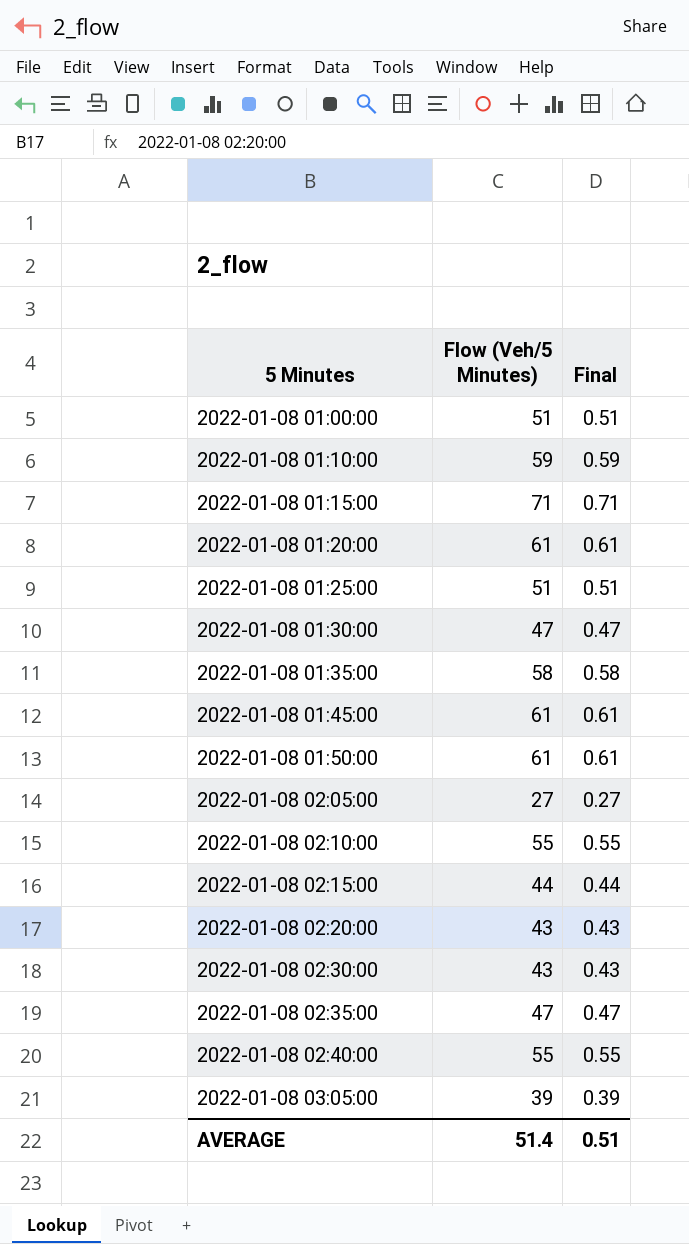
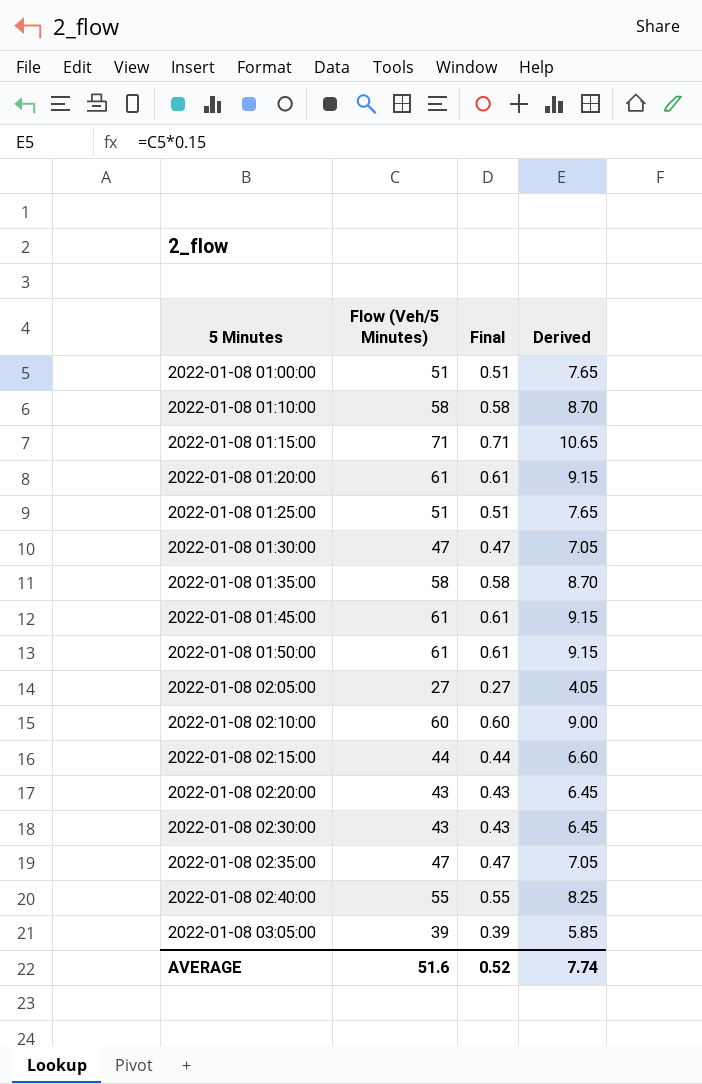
column Derived | formula: none -> [Flow (Veh/5 Minutes)] * 0.15
2022-01-08 01:10:00 | Flow (Veh/5 Minutes): 59 -> 58
2022-01-08 01:10:00 | Final: 0.59 -> 0.58
2022-01-08 02:10:00 | Flow (Veh/5 Minutes): 55 -> 60
2022-01-08 02:10:00 | Final: 0.55 -> 0.60
AVERAGE | Flow (Veh/5 Minutes): 51.4 -> 51.6
AVERAGE | Final: 0.51 -> 0.52

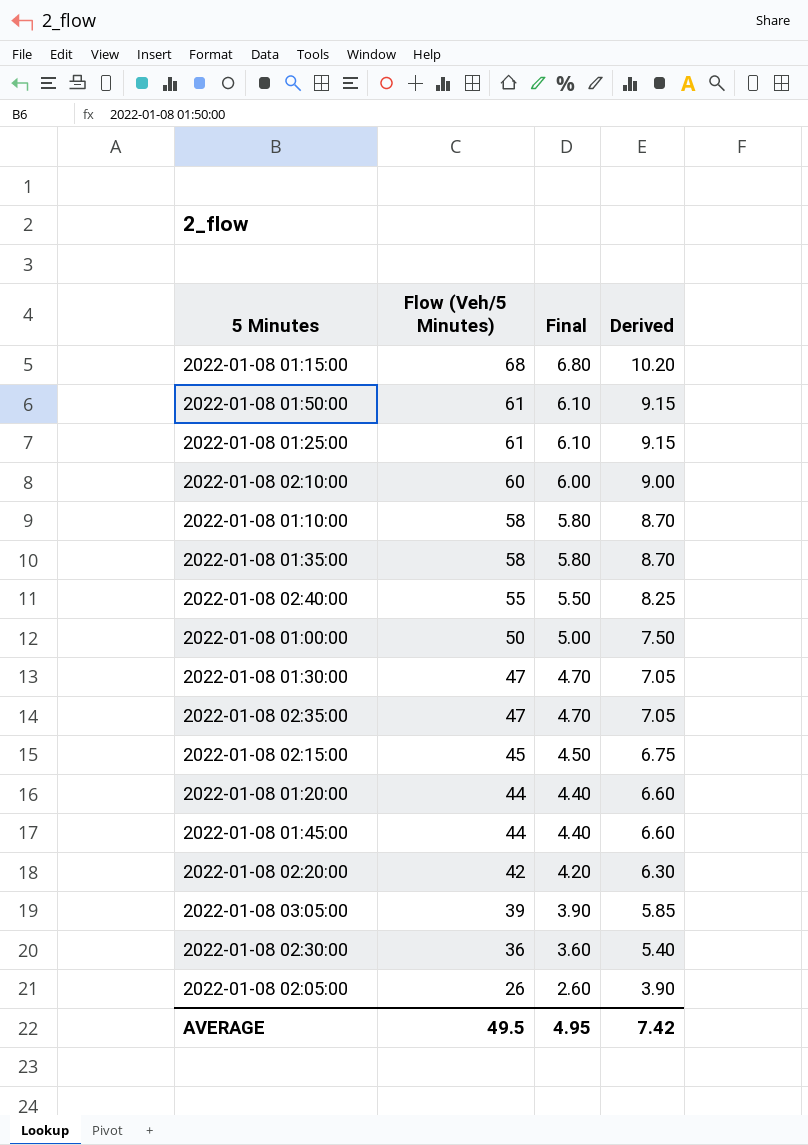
row order: 5 Minutes ascending -> Flow (Veh/5 Minutes) descending
column Final | formula: [Flow (Veh/5 Minutes)] * 0.01 -> [Flow (Veh/5 Minutes)] * 0.1
2022-01-08 01:15:00 | Flow (Veh/5 Minutes): 71 -> 68
2022-01-08 01:15:00 | Derived: 10.65 -> 10.20
2022-01-08 01:25:00 | Flow (Veh/5 Minutes): 51 -> 61
2022-01-08 01:25:00 | Derived: 7.65 -> 9.15
2022-01-08 01:00:00 | Flow (Veh/5 Minutes): 51 -> 50
2022-01-08 01:00:00 | Derived: 7.65 -> 7.50
2022-01-08 02:15:00 | Flow (Veh/5 Minutes): 44 -> 45
2022-01-08 02:15:00 | Derived: 6.60 -> 6.75
2022-01-08 01:20:00 | Flow (Veh/5 Minutes): 61 -> 44
2022-01-08 01:20:00 | Derived: 9.15 -> 6.60
2022-01-08 01:45:00 | Flow (Veh/5 Minutes): 61 -> 44
2022-01-08 01:45:00 | Derived: 9.15 -> 6.60
2022-01-08 02:20:00 | Flow (Veh/5 Minutes): 43 -> 42
2022-01-08 02:20:00 | Derived: 6.45 -> 6.30
2022-01-08 02:30:00 | Flow (Veh/5 Minutes): 43 -> 36
2022-01-08 02:30:00 | Derived: 6.45 -> 5.40
2022-01-08 02:05:00 | Flow (Veh/5 Minutes): 27 -> 26
2022-01-08 02:05:00 | Derived: 4.05 -> 3.90
AVERAGE | Flow (Veh/5 Minutes): 51.6 -> 49.5
AVERAGE | Final: 0.52 -> 4.95
AVERAGE | Derived: 7.74 -> 7.42

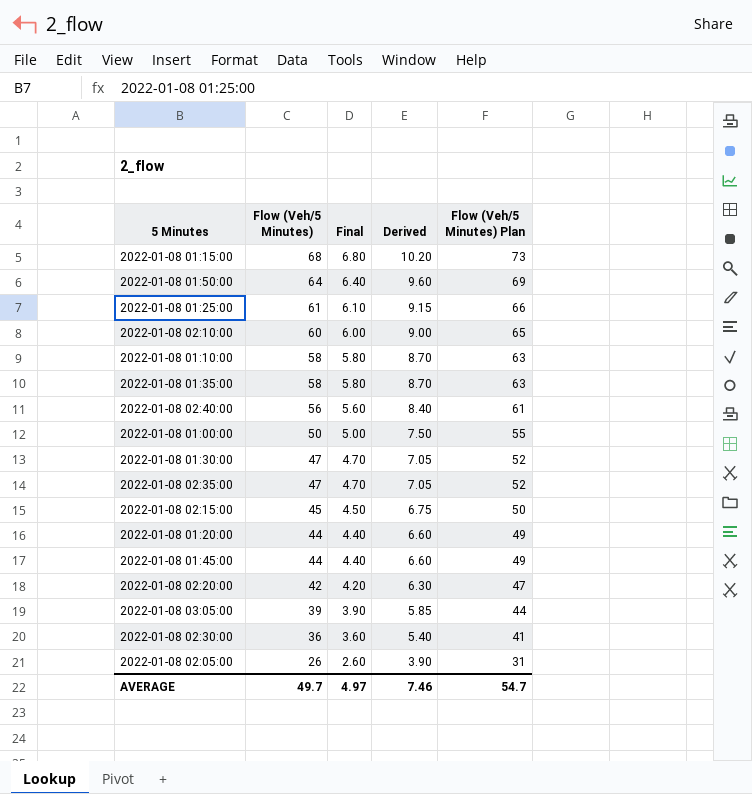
column Flow (Veh/5 Minutes) Plan | formula: none -> [Flow (Veh/5 Minutes)] + 5
2022-01-08 01:50:00 | Flow (Veh/5 Minutes): 61 -> 64
2022-01-08 01:50:00 | Final: 6.10 -> 6.40
2022-01-08 01:50:00 | Derived: 9.15 -> 9.60
2022-01-08 02:40:00 | Flow (Veh/5 Minutes): 55 -> 56
2022-01-08 02:40:00 | Final: 5.50 -> 5.60
2022-01-08 02:40:00 | Derived: 8.25 -> 8.40
AVERAGE | Flow (Veh/5 Minutes): 49.5 -> 49.7
AVERAGE | Final: 4.95 -> 4.97
AVERAGE | Derived: 7.42 -> 7.46

